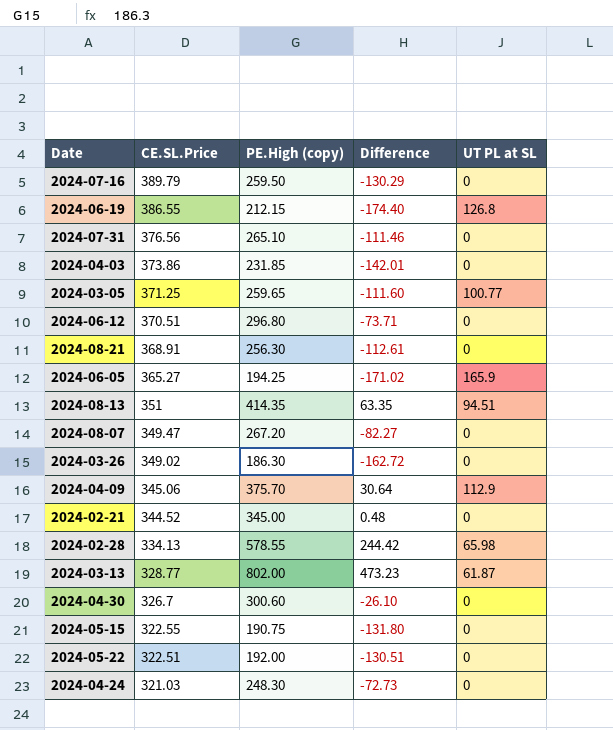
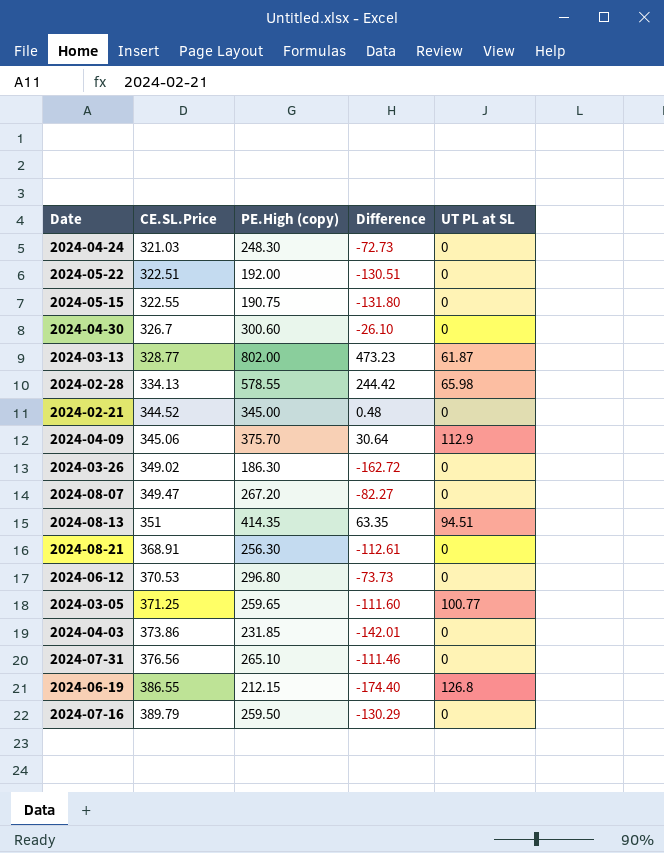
row order: CE.SL.Price descending -> CE.SL.Price ascending
row 2024-06-05: 365.27 | 194.25 | -171.02 | 165.9 -> none
2024-06-12 | CE.SL.Price: 370.51 -> 370.53
2024-06-12 | Difference: -73.71 -> -73.73

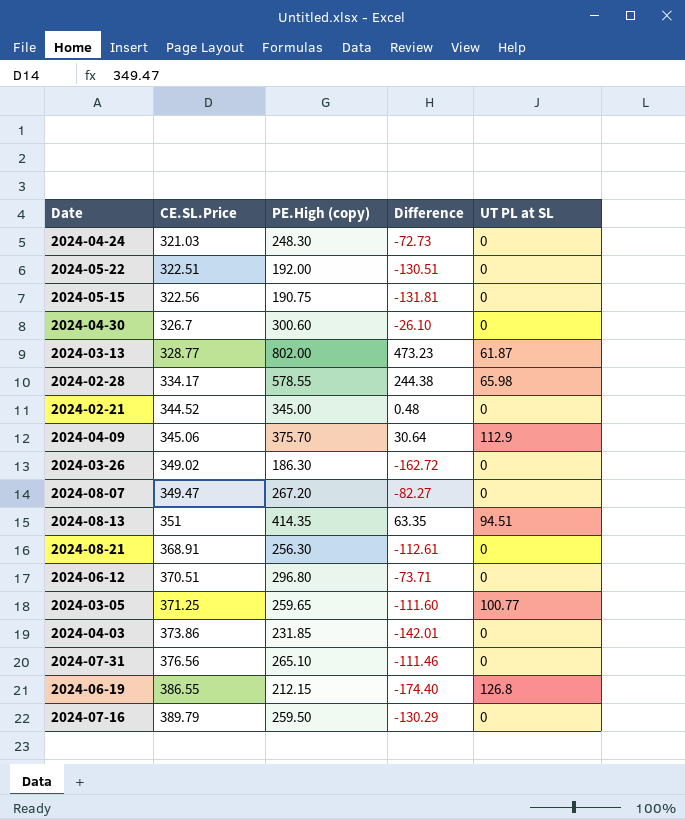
2024-05-15 | CE.SL.Price: 322.55 -> 322.56
2024-05-15 | Difference: -131.80 -> -131.81
2024-02-28 | CE.SL.Price: 334.13 -> 334.17
2024-02-28 | Difference: 244.42 -> 244.38
2024-06-12 | CE.SL.Price: 370.53 -> 370.51
2024-06-12 | Difference: -73.73 -> -73.71

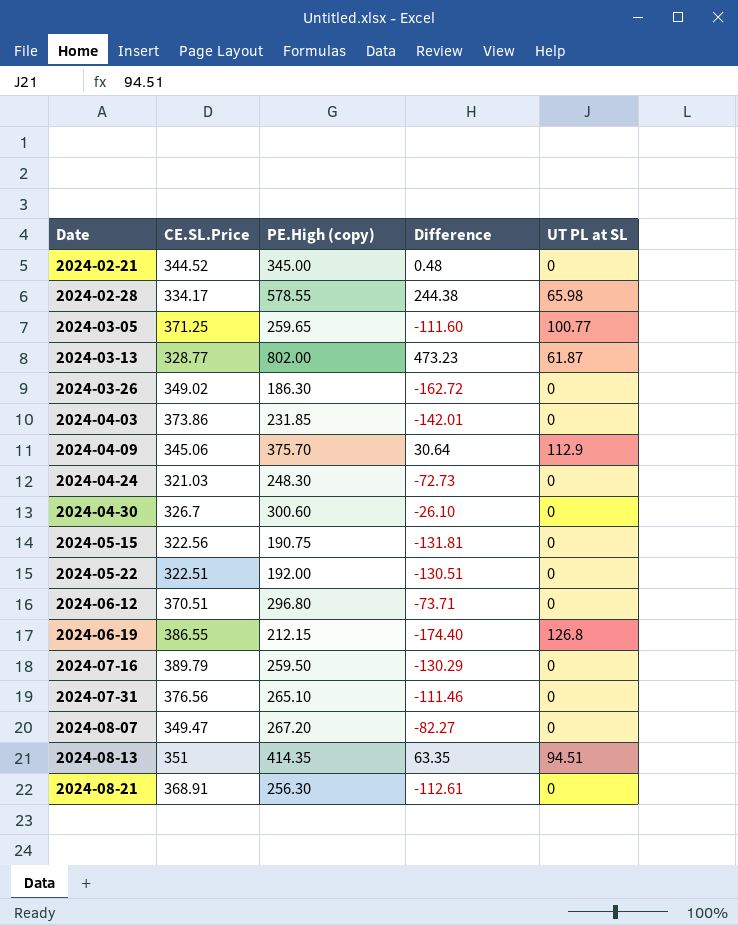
row order: CE.SL.Price ascending -> Date ascending

